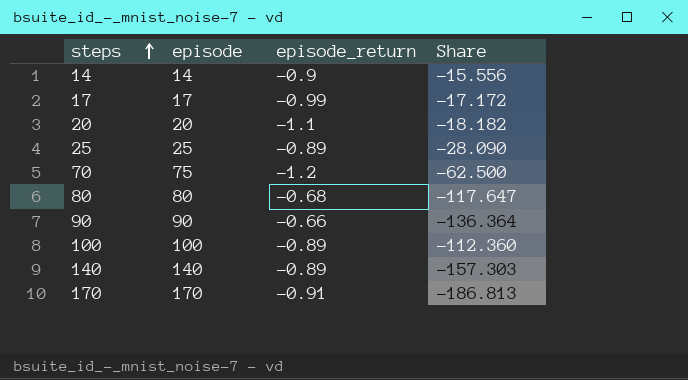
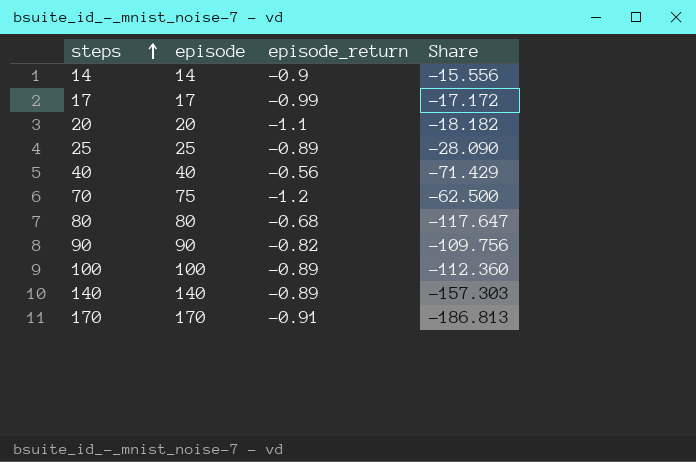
row 40: none -> 40 | -0.56 | -71.429
90 | episode_return: -0.66 -> -0.82
90 | Share: -136.364 -> -109.756

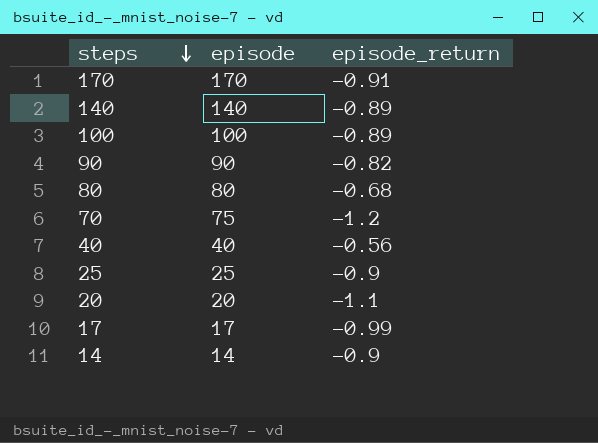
row order: steps ascending -> steps descending
column Share | formula: [episode] / [episode_return] -> none
25 | episode_return: -0.89 -> -0.9

